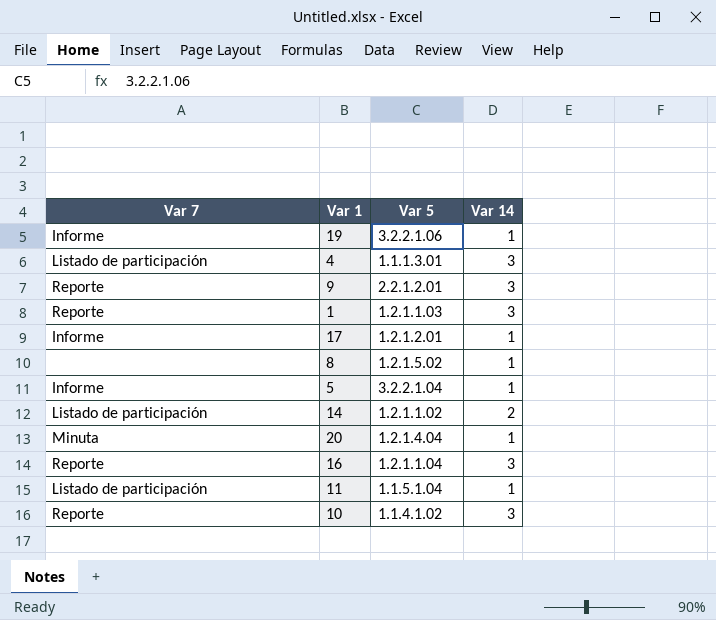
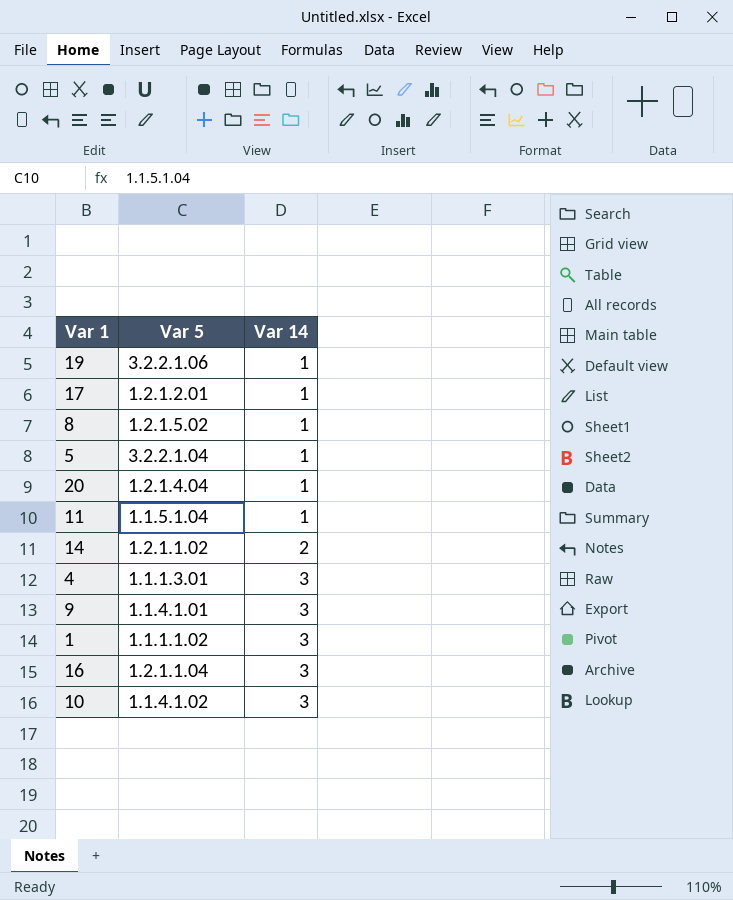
row order: none -> Var 14 ascending
column Var 7 | position: 1 -> none
9 | Var 5: 2.2.1.2.01 -> 1.1.4.1.01
1 | Var 5: 1.2.1.1.03 -> 1.1.1.1.02

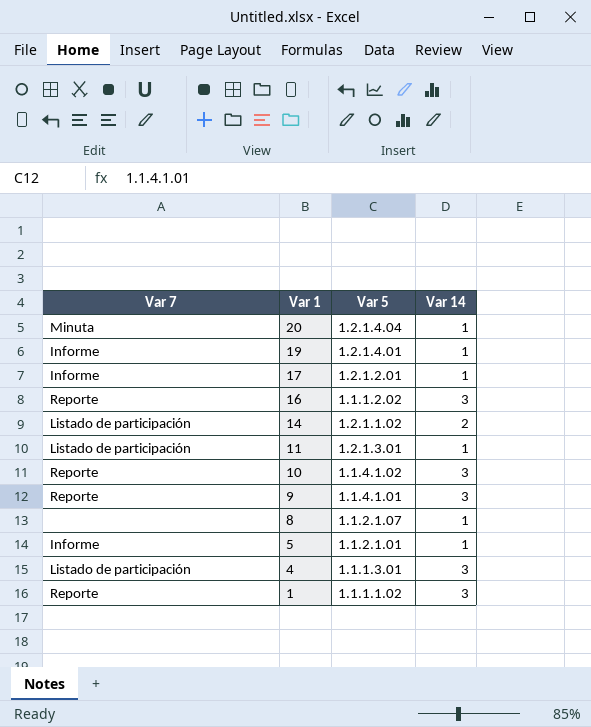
row order: Var 14 ascending -> Var 1 descending
column Var 7 | position: none -> 1
19 | Var 5: 3.2.2.1.06 -> 1.2.1.4.01
16 | Var 5: 1.2.1.1.04 -> 1.1.1.2.02
11 | Var 5: 1.1.5.1.04 -> 1.2.1.3.01
8 | Var 5: 1.2.1.5.02 -> 1.1.2.1.07
5 | Var 5: 3.2.2.1.04 -> 1.1.2.1.01

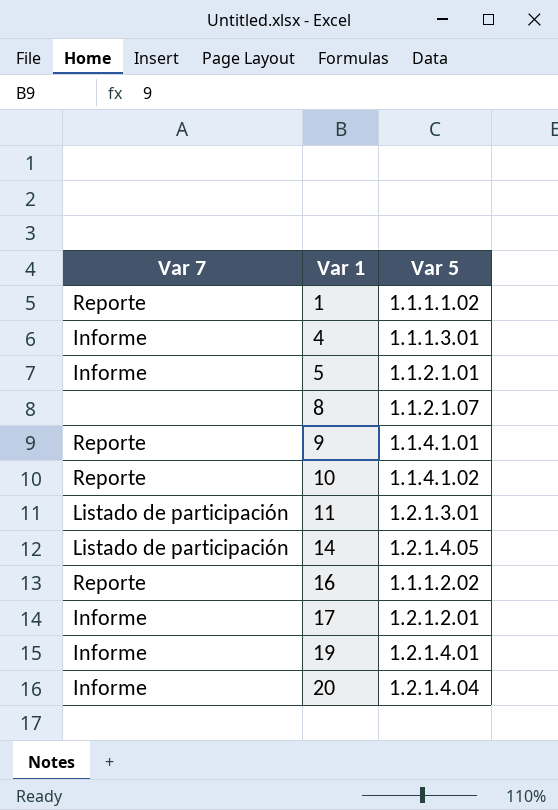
row order: Var 1 descending -> Var 1 ascending
column Var 14 | position: 4 -> none
4 | Var 7: Listado de participación -> Informe
14 | Var 5: 1.2.1.1.02 -> 1.2.1.4.05
20 | Var 7: Minuta -> Informe

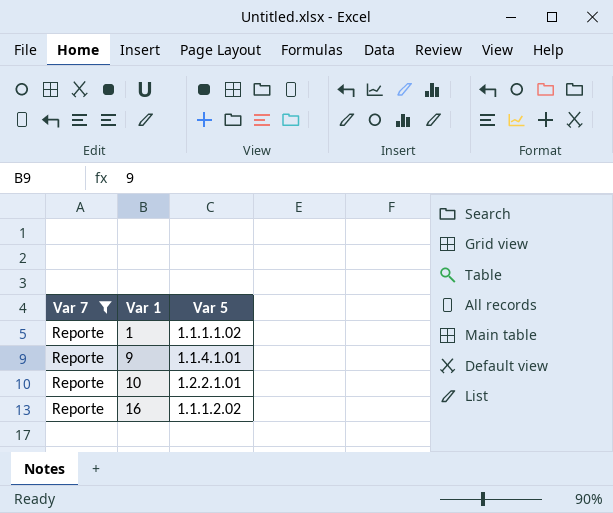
filter: none -> Var 7 = Reporte
10 | Var 5: 1.1.4.1.02 -> 1.2.2.1.01

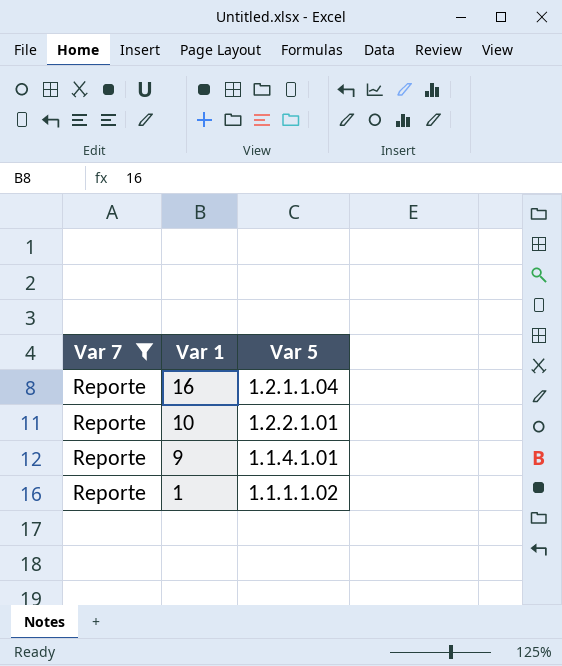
row order: Var 1 ascending -> Var 1 descending
16 | Var 5: 1.1.1.2.02 -> 1.2.1.1.04

